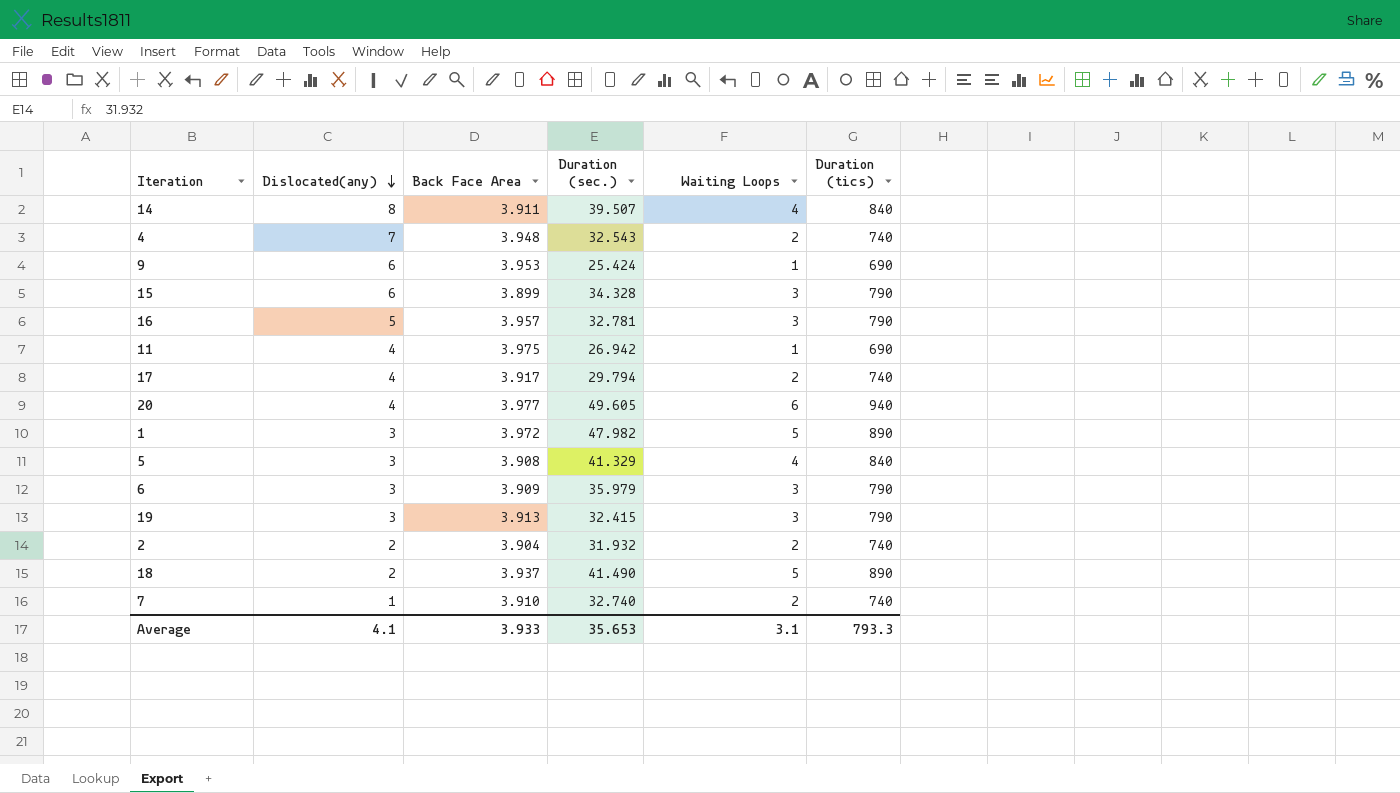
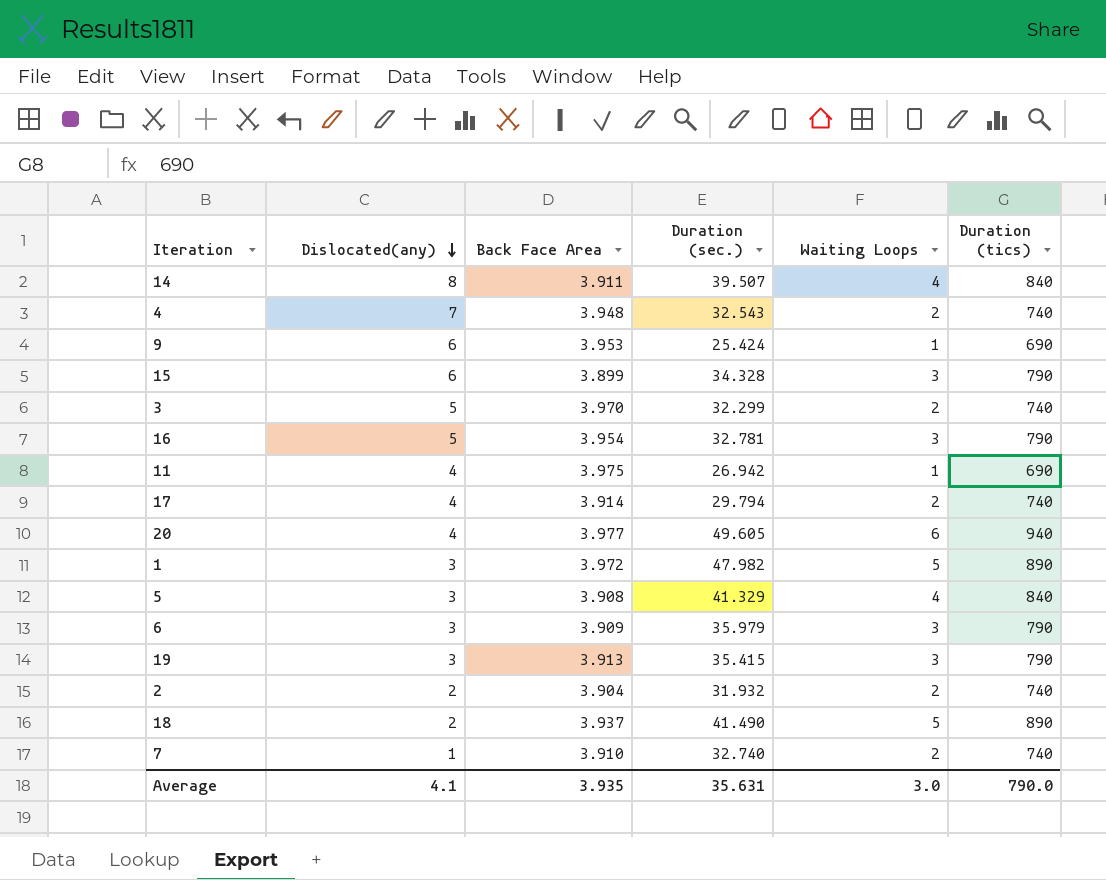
row 3: none -> 5 | 3.970 | 32.299 | 2 | 740
16 | Back Face Area: 3.957 -> 3.954
17 | Back Face Area: 3.917 -> 3.914
19 | Duration (sec.): 32.415 -> 35.415
Average | Back Face Area: 3.933 -> 3.935
Average | Duration (sec.): 35.653 -> 35.631
Average | Waiting Loops: 3.1 -> 3.0
Average | Duration (tics): 793.3 -> 790.0

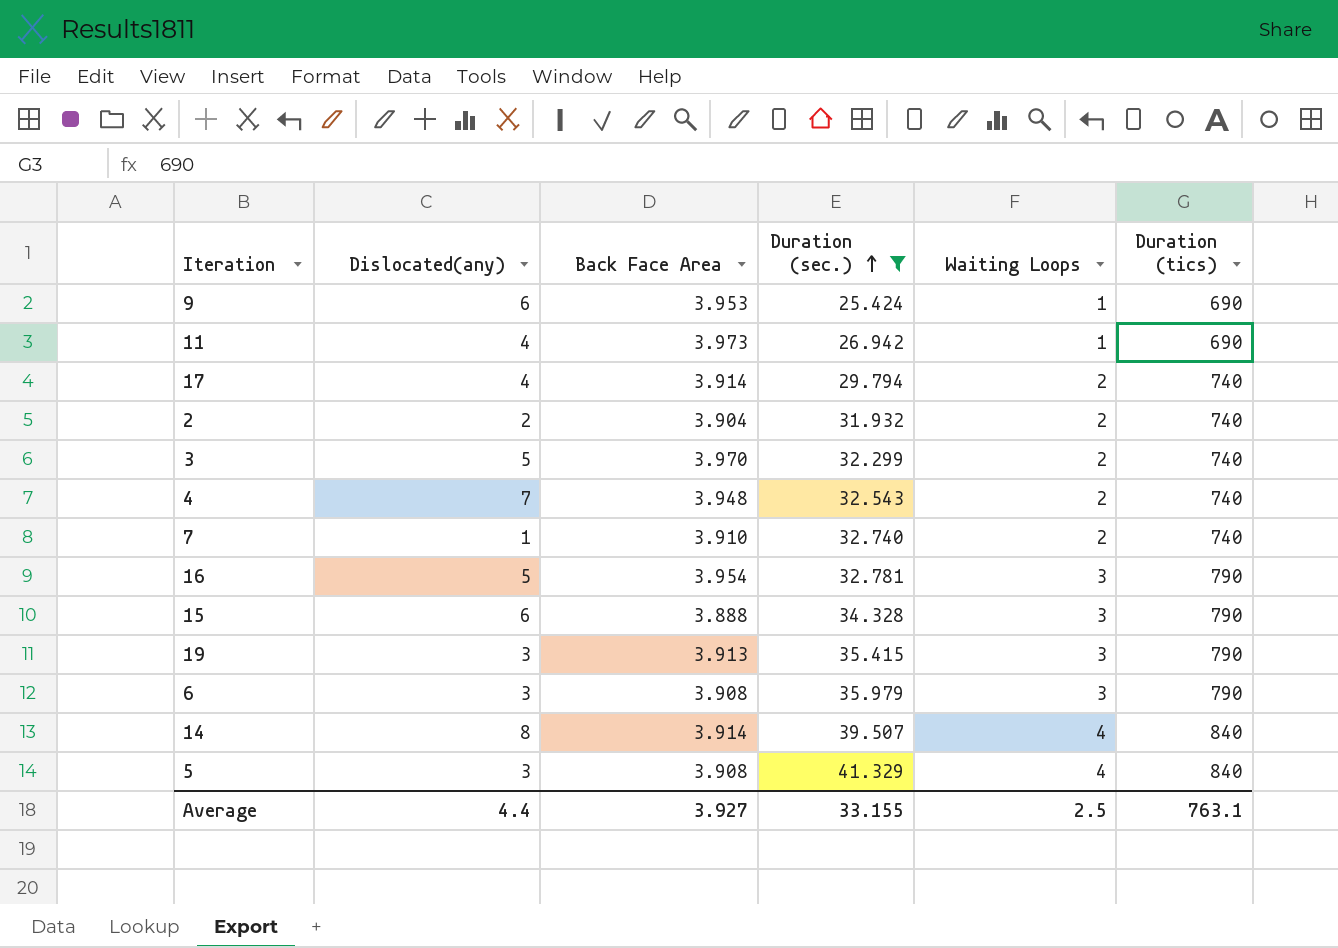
filter: none -> Duration (sec.) <= 41.329
row order: Dislocated(any) descending -> Duration (sec.) ascending
11 | Back Face Area: 3.975 -> 3.973
15 | Back Face Area: 3.899 -> 3.888
6 | Back Face Area: 3.909 -> 3.908
14 | Back Face Area: 3.911 -> 3.914
Average | Dislocated(any): 4.1 -> 4.4
Average | Back Face Area: 3.935 -> 3.927
Average | Duration (sec.): 35.631 -> 33.155
Average | Waiting Loops: 3.0 -> 2.5
Average | Duration (tics): 790.0 -> 763.1

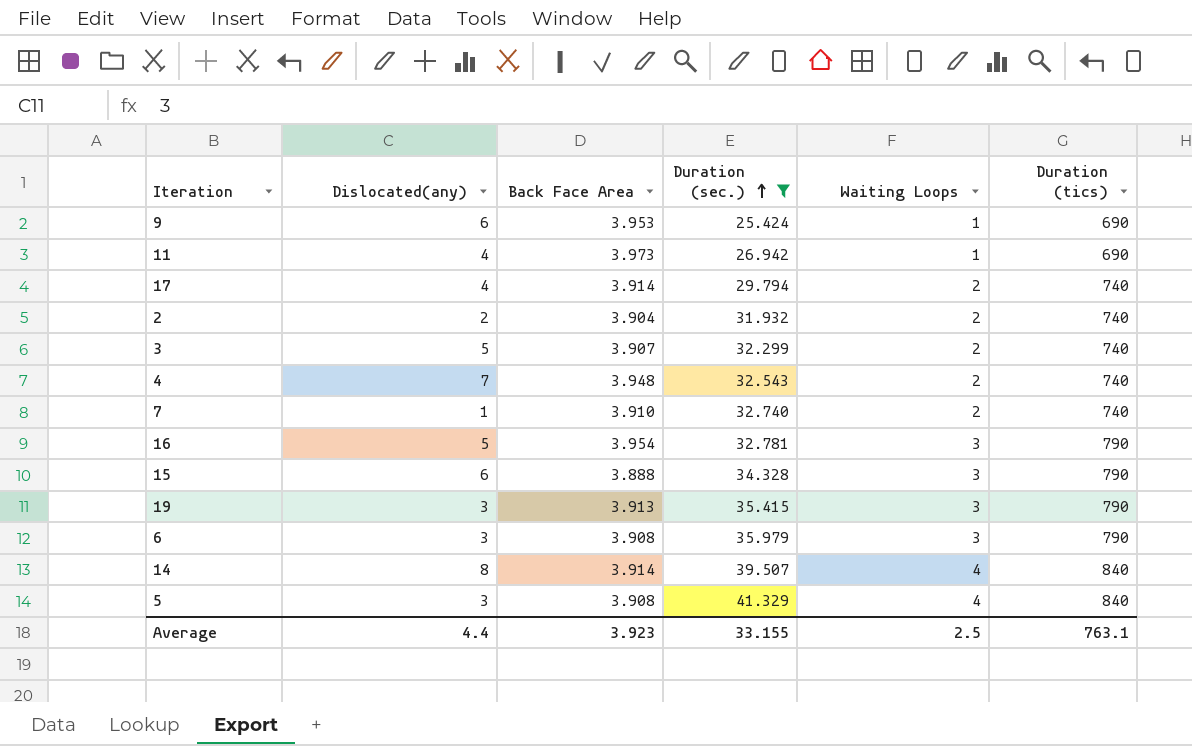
3 | Back Face Area: 3.970 -> 3.907
Average | Back Face Area: 3.927 -> 3.923

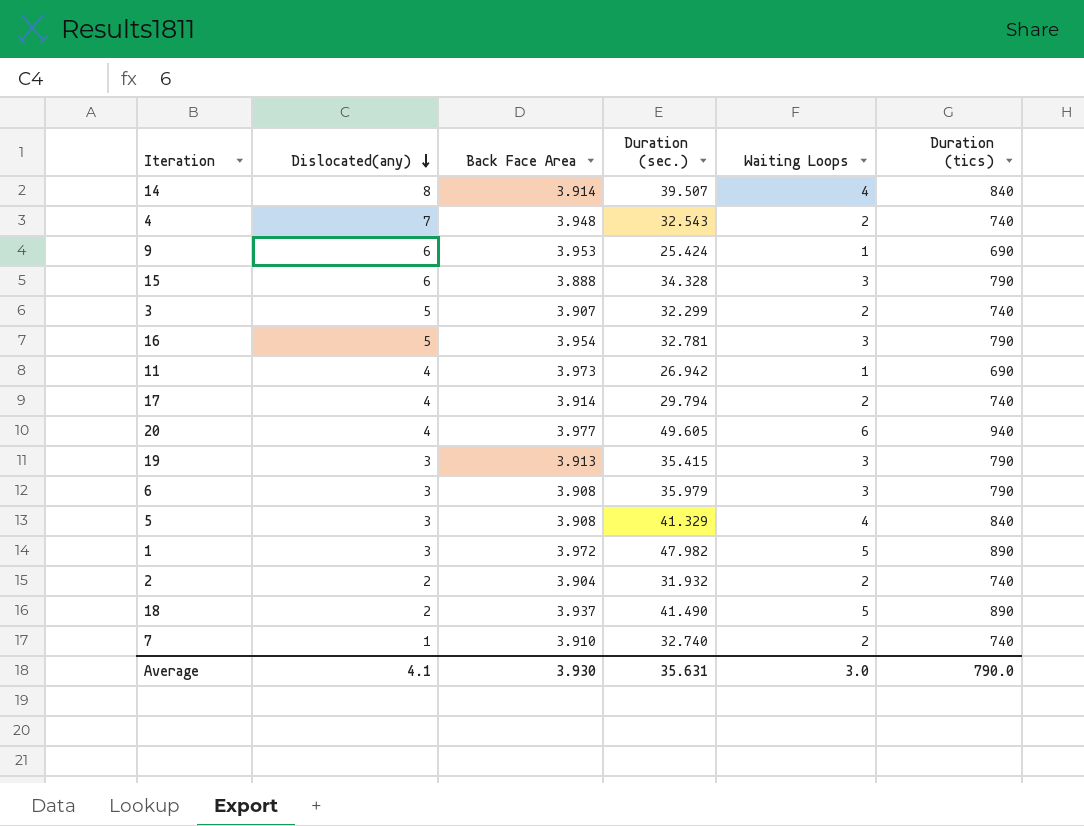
filter: Duration (sec.) <= 41.329 -> none
row order: Duration (sec.) ascending -> Dislocated(any) descending
Average | Dislocated(any): 4.4 -> 4.1
Average | Back Face Area: 3.923 -> 3.930
Average | Duration (sec.): 33.155 -> 35.631
Average | Waiting Loops: 2.5 -> 3.0
Average | Duration (tics): 763.1 -> 790.0

